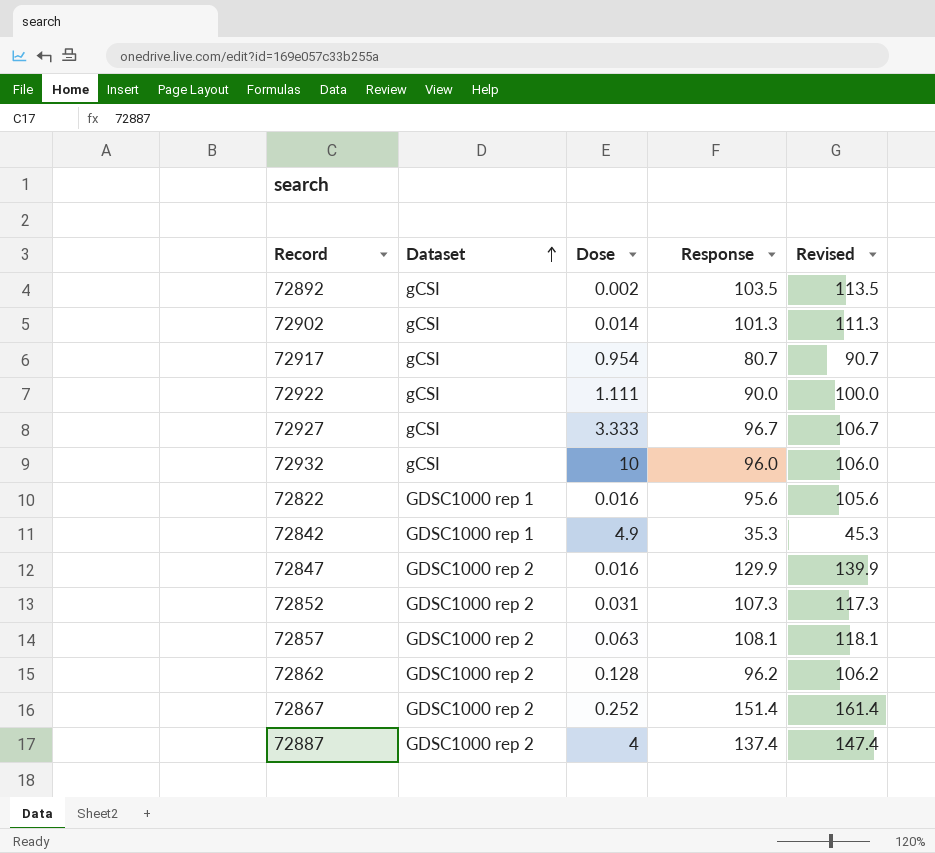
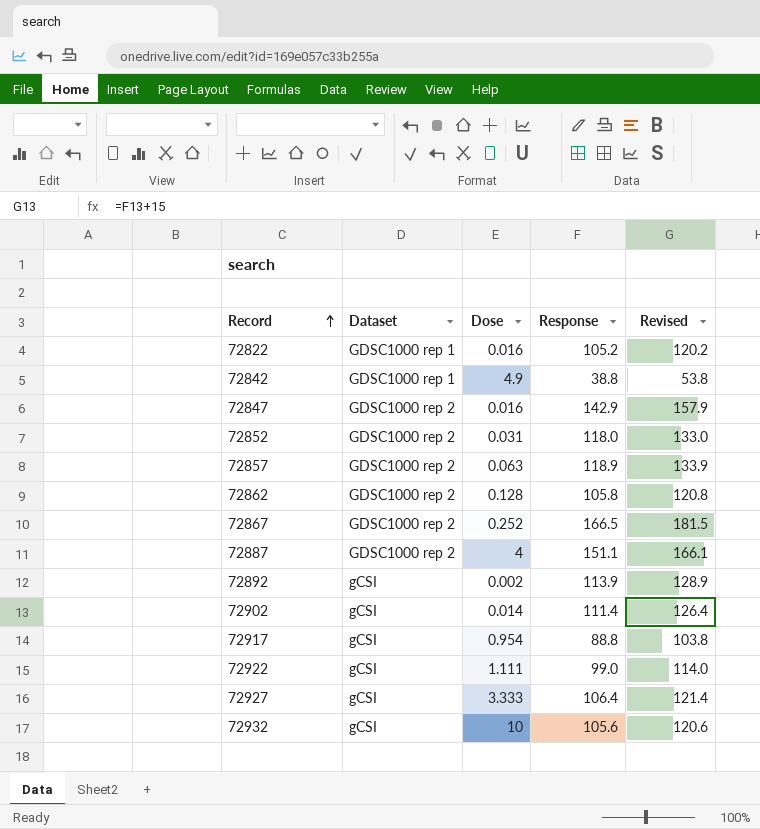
row order: Dataset ascending -> Record ascending
column Revised | formula: [Response] + 10 -> [Response] + 15
72822 | Response: 95.6 -> 105.2
72842 | Response: 35.3 -> 38.8
72847 | Response: 129.9 -> 142.9
72852 | Response: 107.3 -> 118.0
72857 | Response: 108.1 -> 118.9
72862 | Response: 96.2 -> 105.8
72867 | Response: 151.4 -> 166.5
72887 | Response: 137.4 -> 151.1
72892 | Response: 103.5 -> 113.9
72902 | Response: 101.3 -> 111.4
72917 | Response: 80.7 -> 88.8
72922 | Response: 90.0 -> 99.0
72927 | Response: 96.7 -> 106.4
72932 | Response: 96.0 -> 105.6

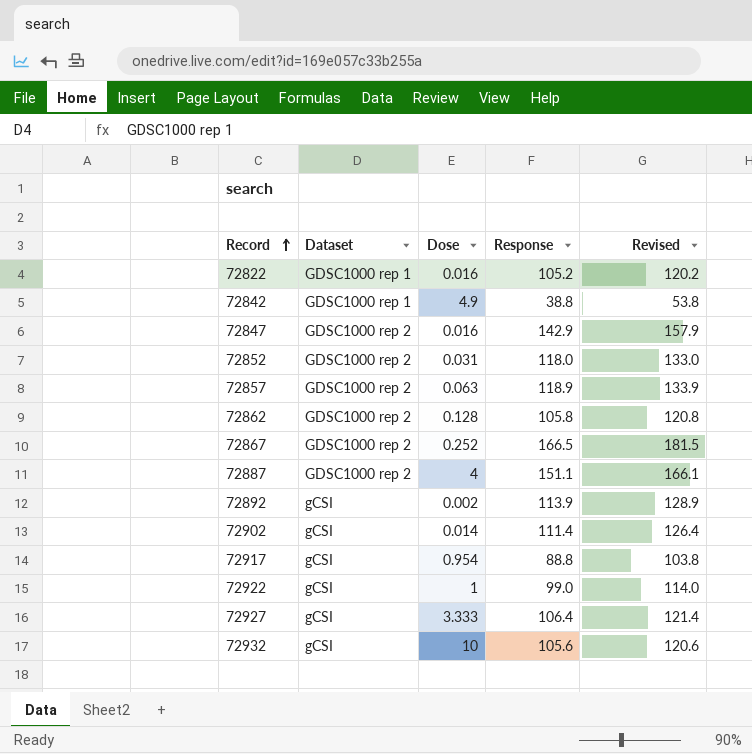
72922 | Dose: 1.111 -> 1

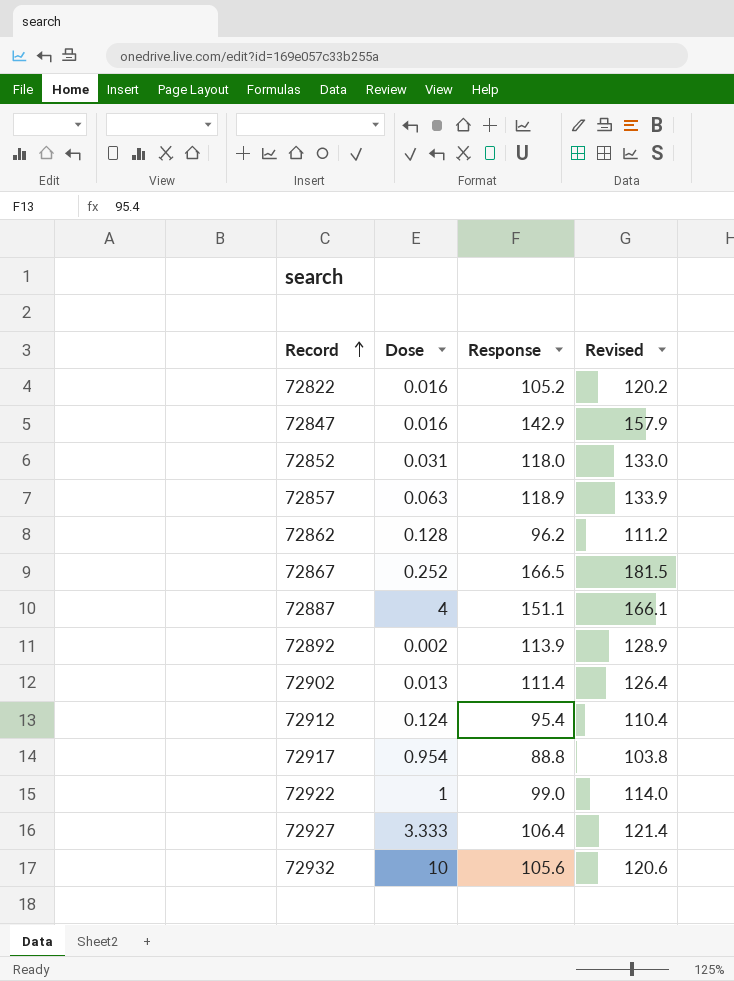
column Dataset | position: 2 -> none
row 72842: GDSC1000 rep 1 | 4.9 | 38.8 | 53.8 -> none
72862 | Response: 105.8 -> 96.2
72862 | Revised: 120.8 -> 111.2
72902 | Dose: 0.014 -> 0.013
row 72912: none -> 0.124 | 95.4 | 110.4

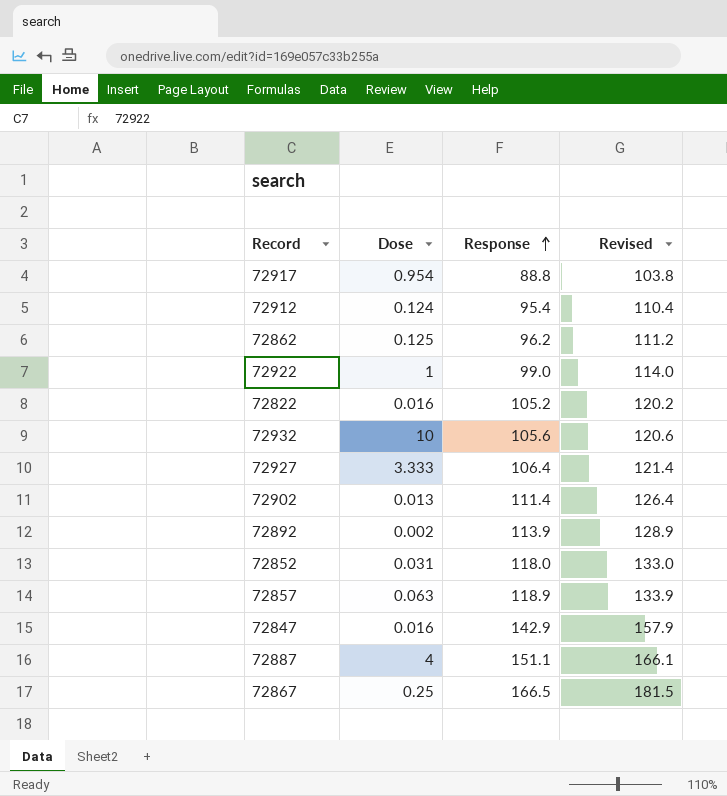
row order: Record ascending -> Response ascending
72862 | Dose: 0.128 -> 0.125
72867 | Dose: 0.252 -> 0.25

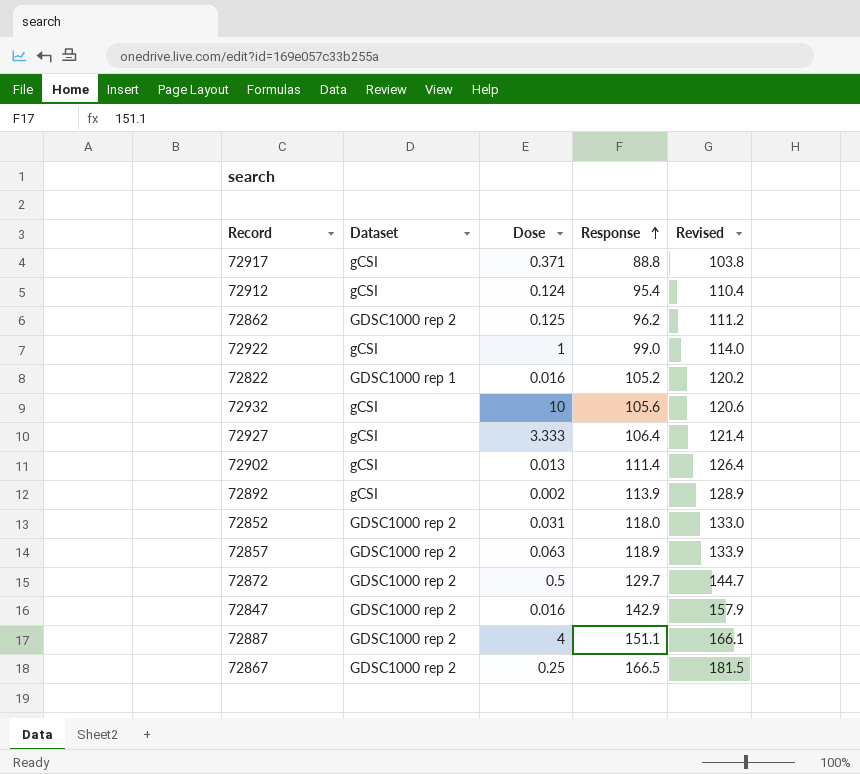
column Dataset | position: none -> 2
72917 | Dose: 0.954 -> 0.371
row 72872: none -> GDSC1000 rep 2 | 0.5 | 129.7 | 144.7

